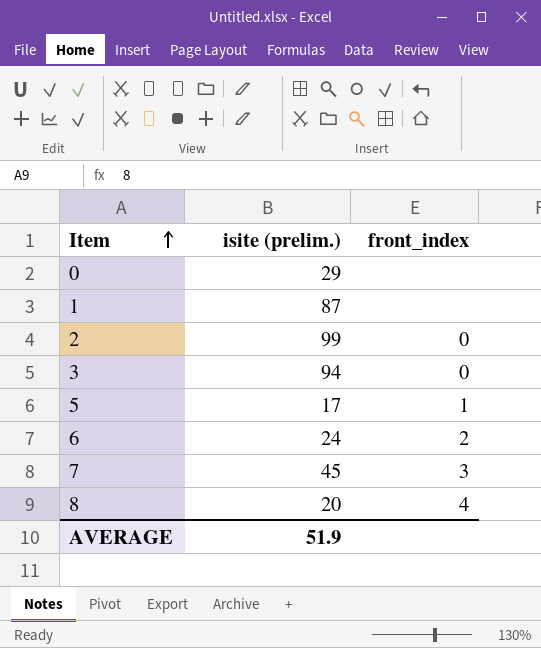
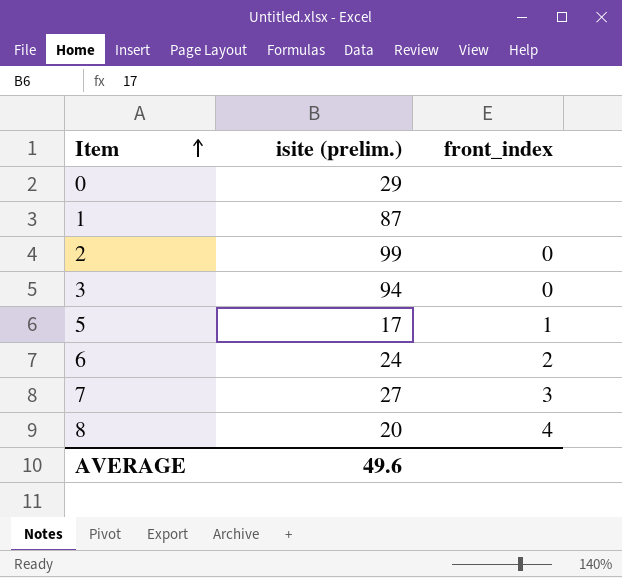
7 | isite (prelim.): 45 -> 27
AVERAGE | isite (prelim.): 51.9 -> 49.6

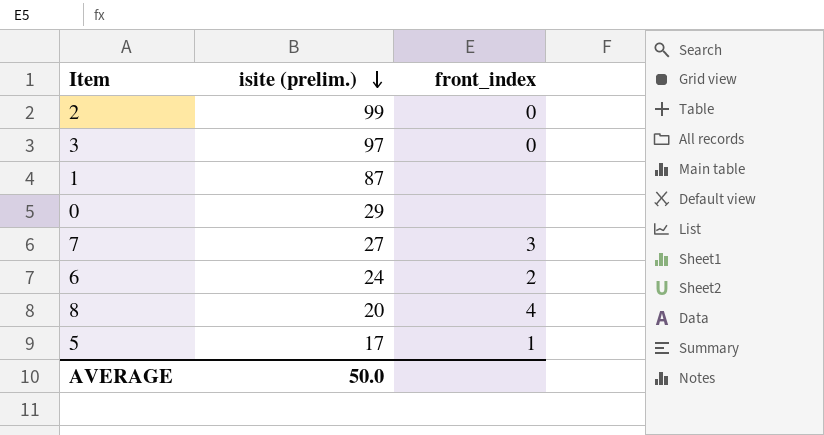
row order: Item ascending -> isite (prelim.) descending
3 | isite (prelim.): 94 -> 97
AVERAGE | isite (prelim.): 49.6 -> 50.0

